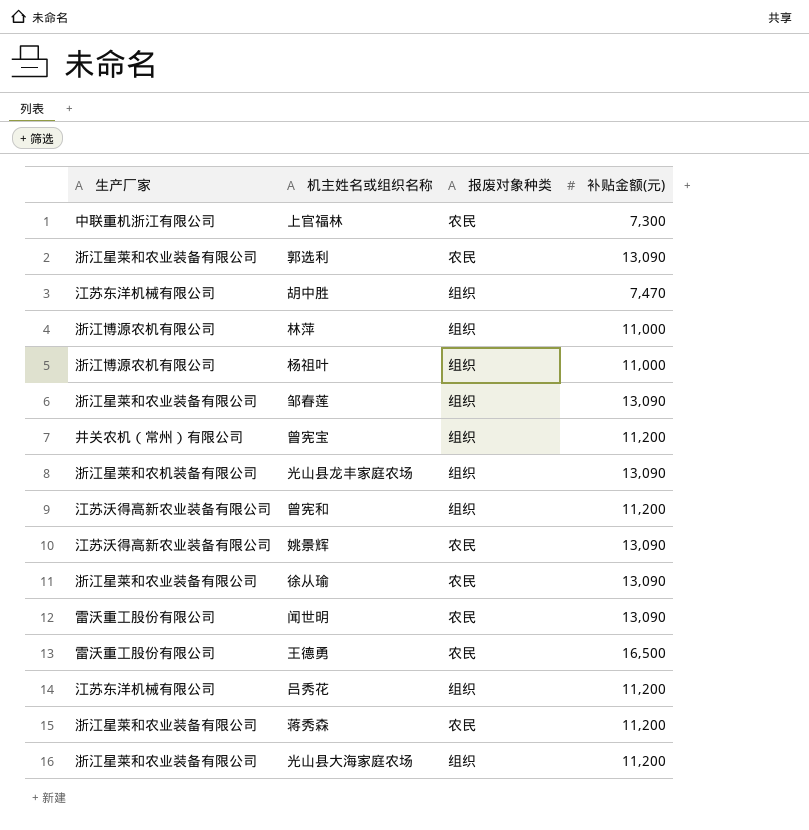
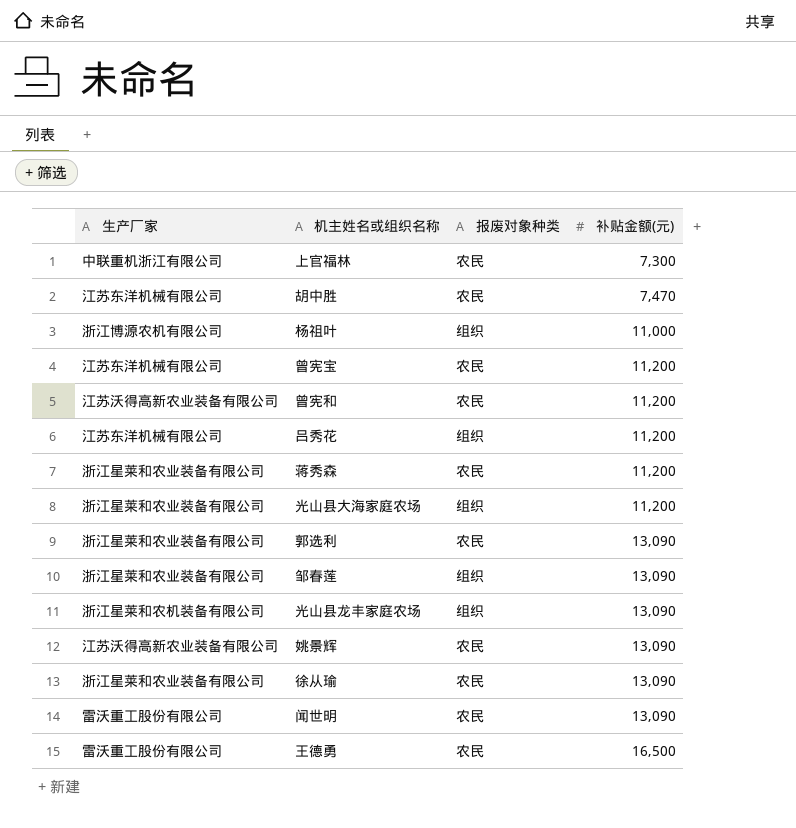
row order: none -> 补贴金额(元) ascending
row 林萍: 浙江博源农机有限公司 | 组织 | 11,000 -> none
胡中胜 | 报废对象种类: 组织 -> 农民
曾宪宝 | 生产厂家: 井关农机（常州）有限公司 -> 江苏东洋机械有限公司
曾宪宝 | 报废对象种类: 组织 -> 农民
曾宪和 | 报废对象种类: 组织 -> 农民

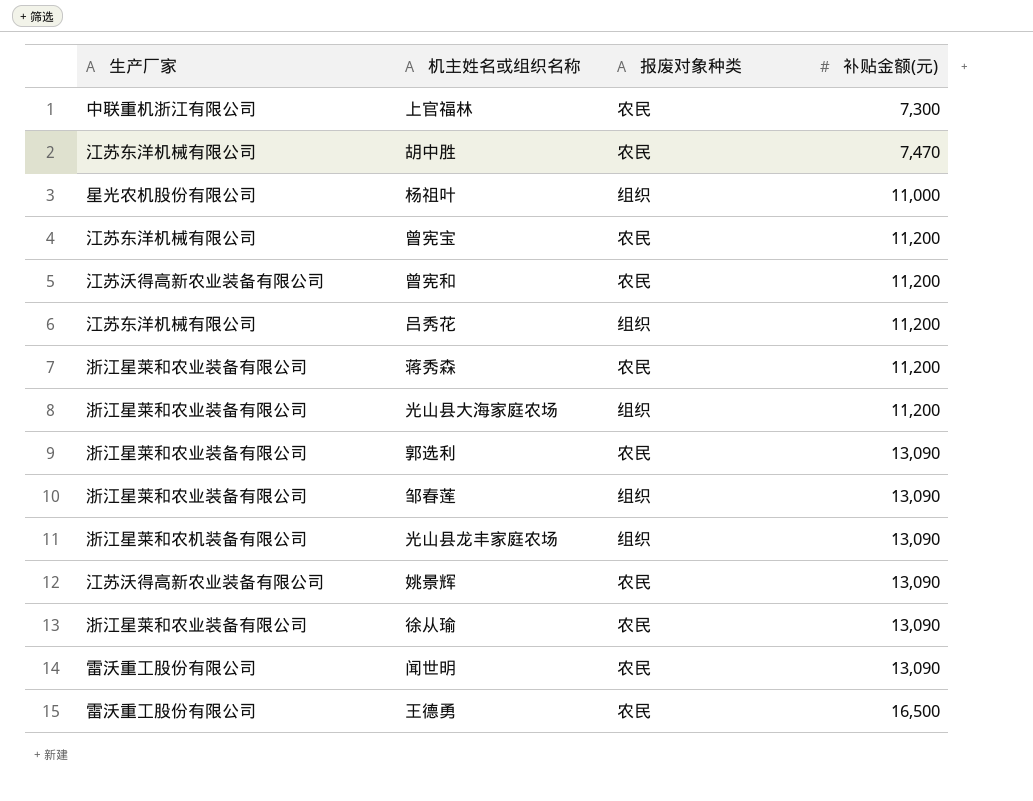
杨祖叶 | 生产厂家: 浙江博源农机有限公司 -> 星光农机股份有限公司

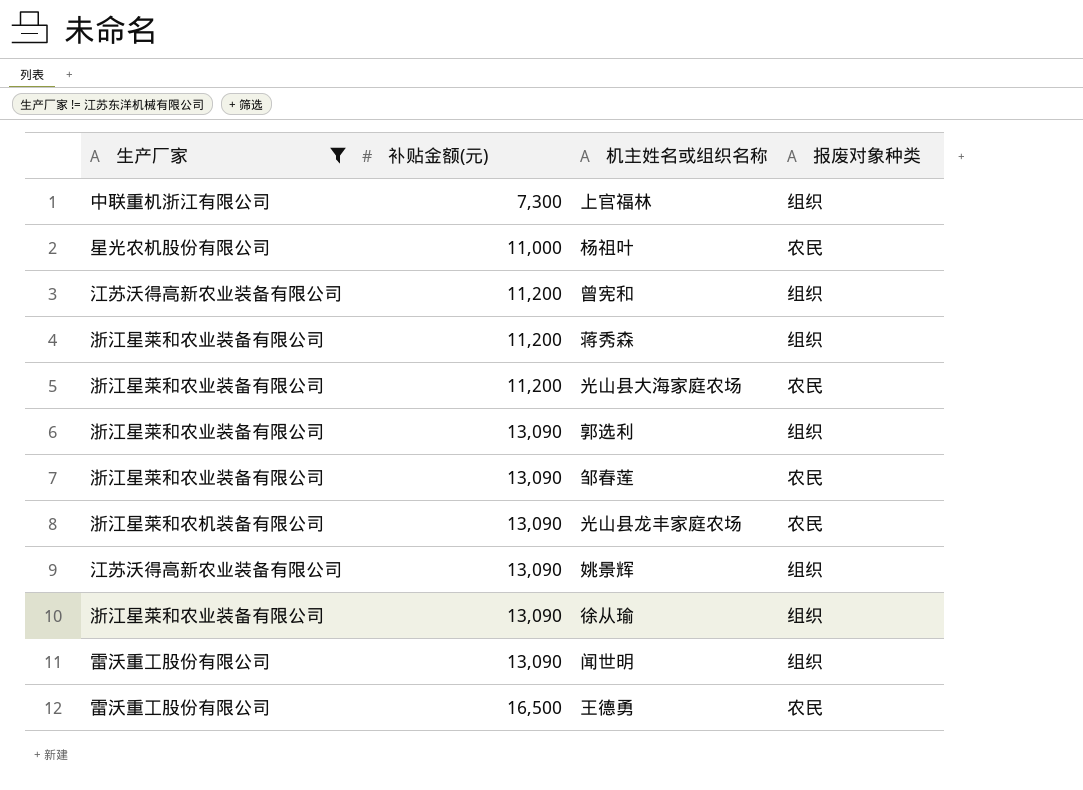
filter: none -> 生产厂家 != 江苏东洋机械有限公司
column 补贴金额(元) | position: 4 -> 2
上官福林 | 报废对象种类: 农民 -> 组织
杨祖叶 | 报废对象种类: 组织 -> 农民
曾宪和 | 报废对象种类: 农民 -> 组织
蒋秀森 | 报废对象种类: 农民 -> 组织
光山县大海家庭农场 | 报废对象种类: 组织 -> 农民
郭选利 | 报废对象种类: 农民 -> 组织
邹春莲 | 报废对象种类: 组织 -> 农民
光山县龙丰家庭农场 | 报废对象种类: 组织 -> 农民
姚景辉 | 报废对象种类: 农民 -> 组织
徐从瑜 | 报废对象种类: 农民 -> 组织
闻世明 | 报废对象种类: 农民 -> 组织

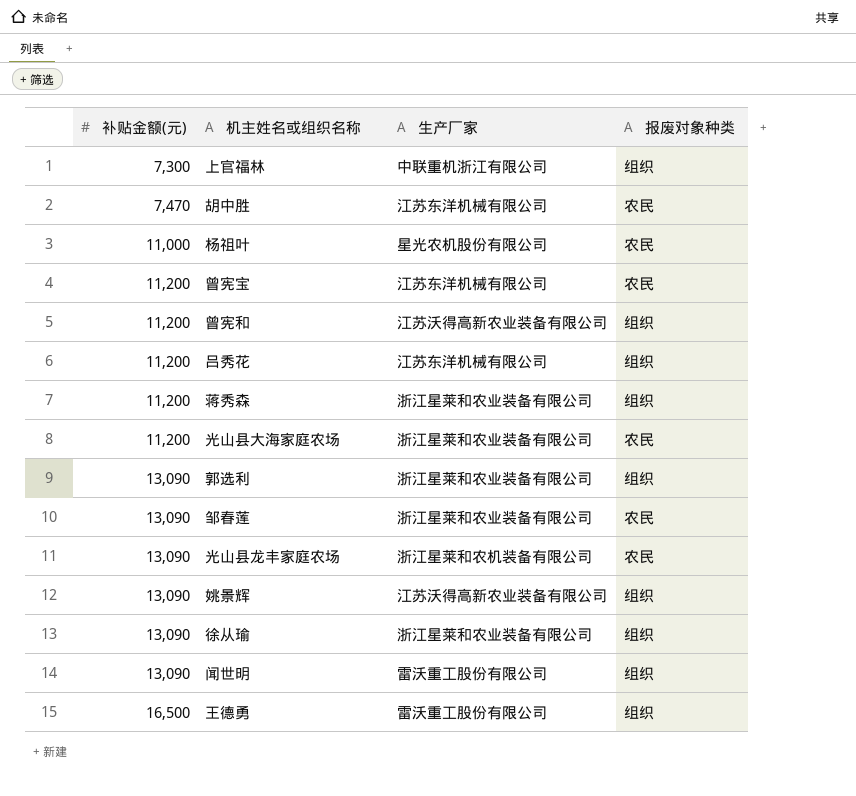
filter: 生产厂家 != 江苏东洋机械有限公司 -> none
column 生产厂家 | position: 1 -> 3
王德勇 | 报废对象种类: 农民 -> 组织

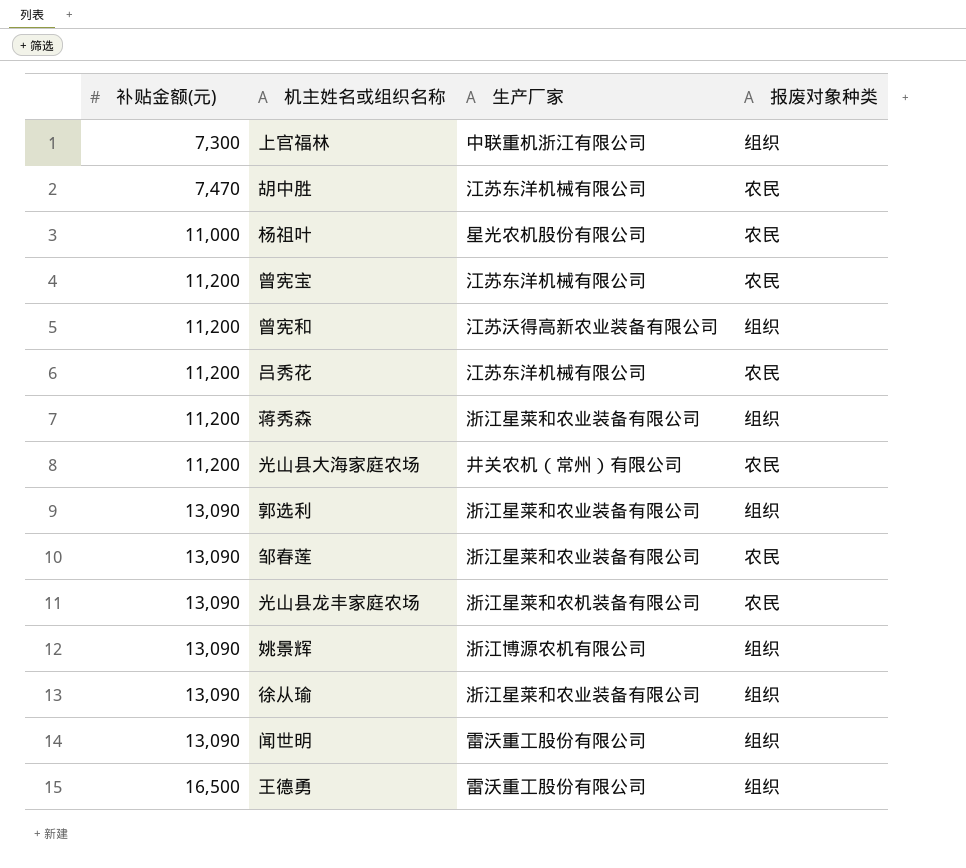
吕秀花 | 报废对象种类: 组织 -> 农民
光山县大海家庭农场 | 生产厂家: 浙江星莱和农业装备有限公司 -> 井关农机（常州）有限公司
姚景辉 | 生产厂家: 江苏沃得高新农业装备有限公司 -> 浙江博源农机有限公司

